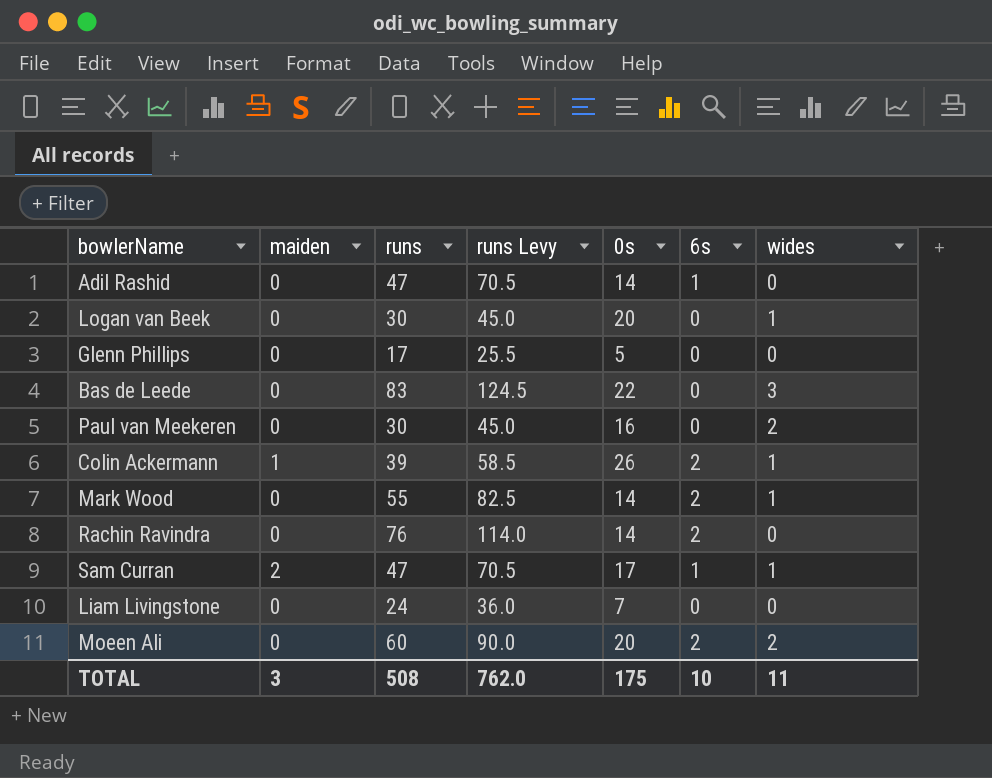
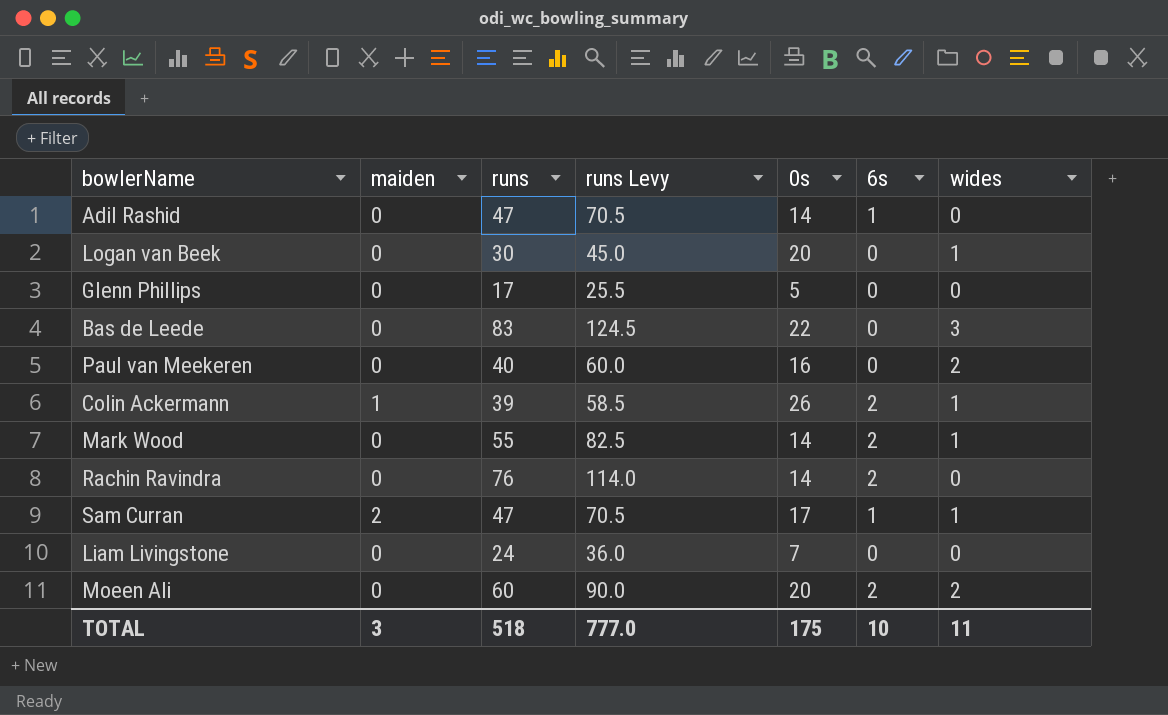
Paul van Meekeren | runs: 30 -> 40
Paul van Meekeren | runs Levy: 45.0 -> 60.0
TOTAL | runs: 508 -> 518
TOTAL | runs Levy: 762.0 -> 777.0

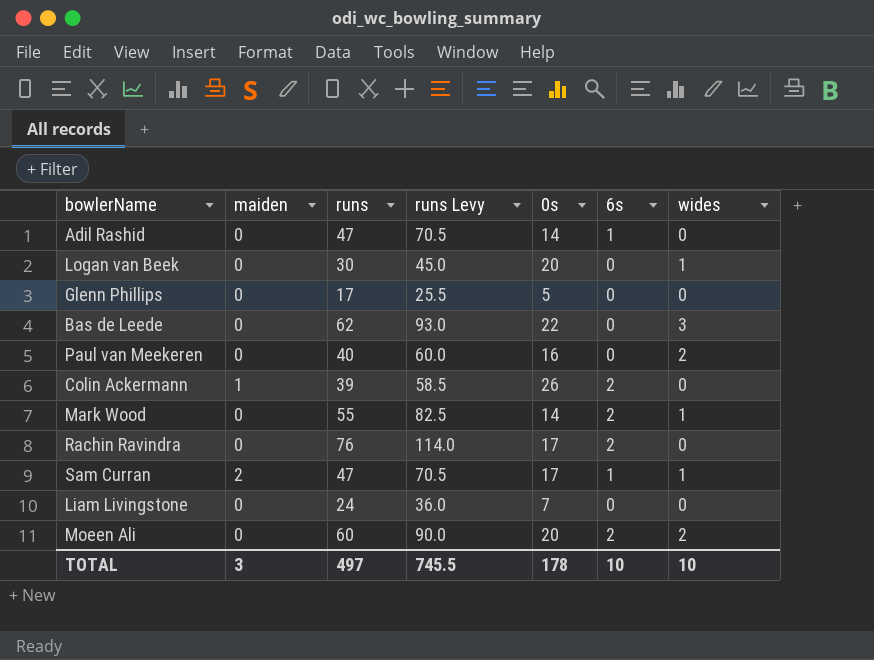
Bas de Leede | runs: 83 -> 62
Bas de Leede | runs Levy: 124.5 -> 93.0
Colin Ackermann | wides: 1 -> 0
Rachin Ravindra | 0s: 14 -> 17
TOTAL | runs: 518 -> 497
TOTAL | runs Levy: 777.0 -> 745.5
TOTAL | 0s: 175 -> 178
TOTAL | wides: 11 -> 10

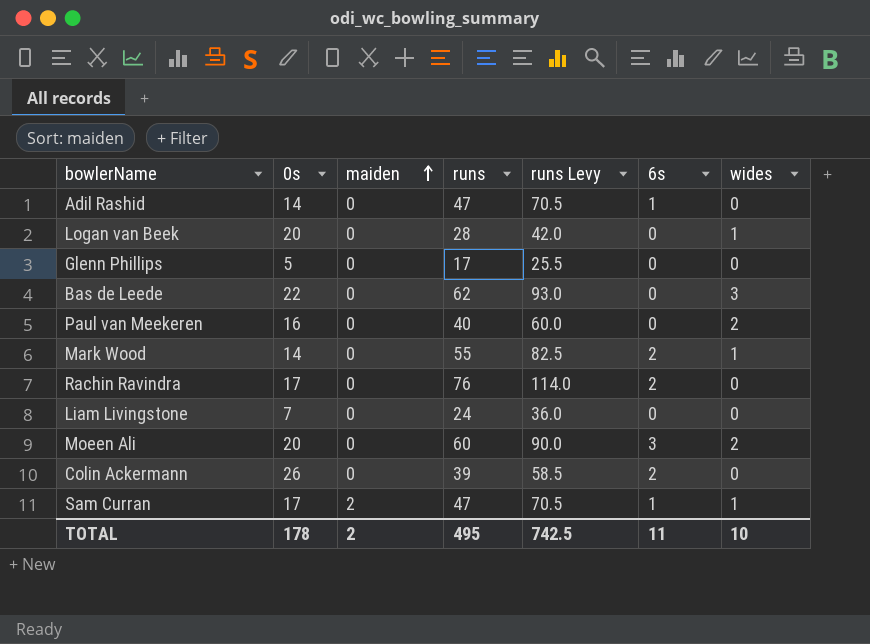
row order: none -> maiden ascending
column 0s | position: 5 -> 2
Logan van Beek | runs: 30 -> 28
Logan van Beek | runs Levy: 45.0 -> 42.0
Moeen Ali | 6s: 2 -> 3
Colin Ackermann | maiden: 1 -> 0
TOTAL | maiden: 3 -> 2
TOTAL | runs: 497 -> 495
TOTAL | runs Levy: 745.5 -> 742.5
TOTAL | 6s: 10 -> 11

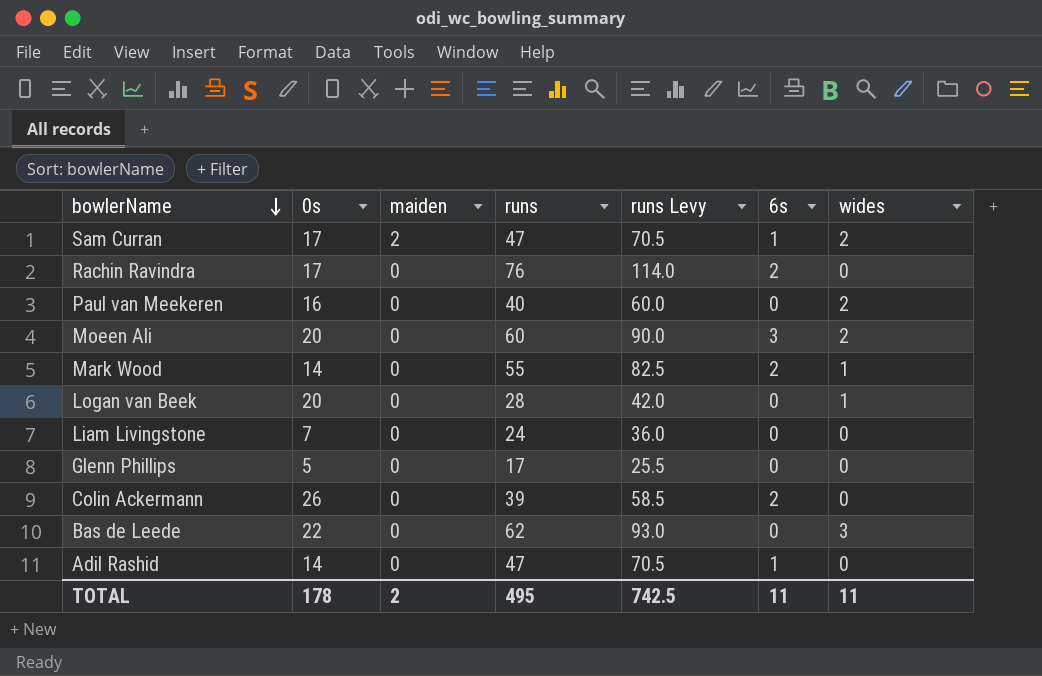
row order: maiden ascending -> bowlerName descending
Sam Curran | wides: 1 -> 2
TOTAL | wides: 10 -> 11

